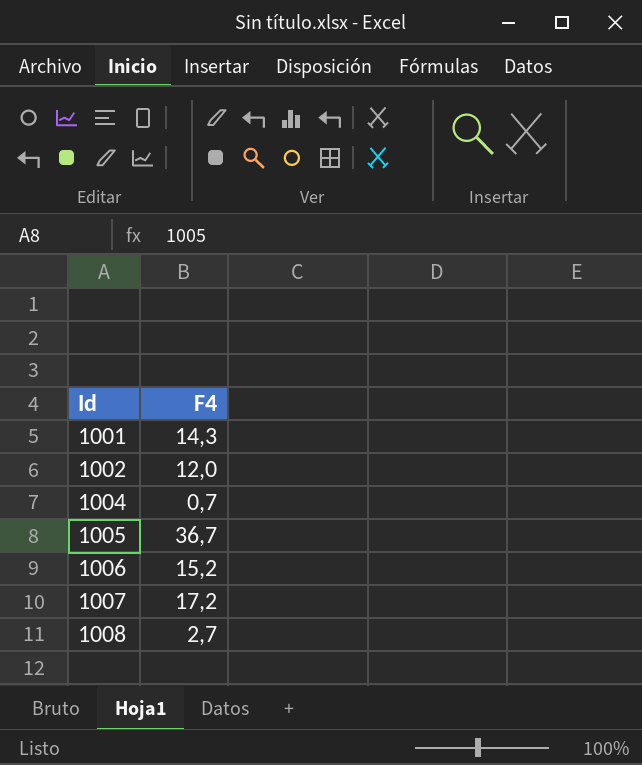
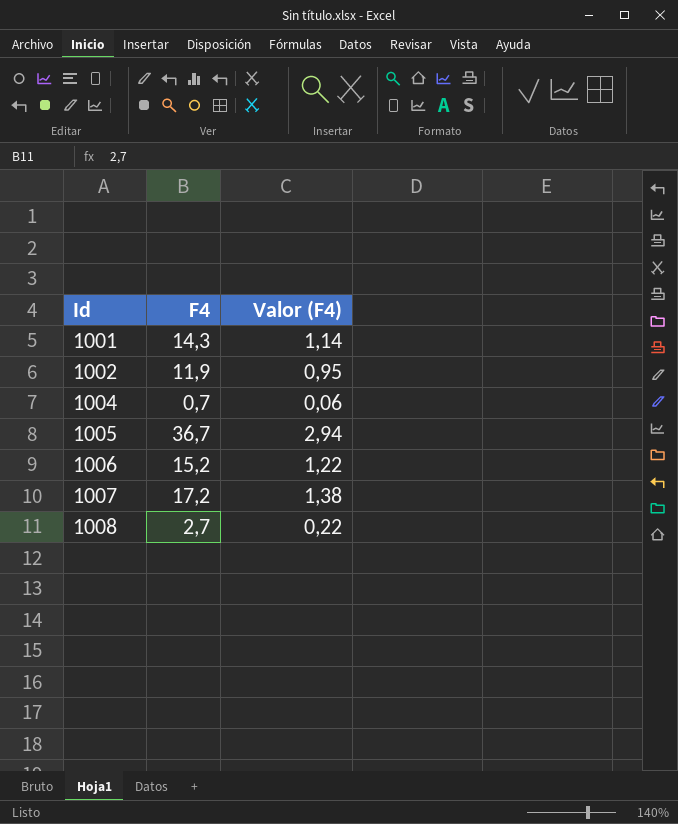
column Valor (F4) | formula: none -> [F4] * 0,08
1002 | F4: 12,0 -> 11,9

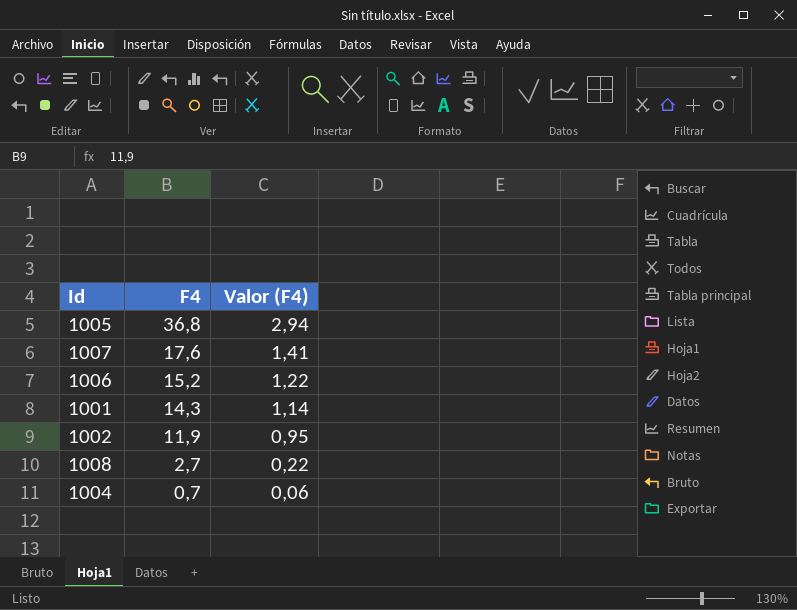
row order: Id ascending -> F4 descending
1005 | F4: 36,7 -> 36,8
1007 | F4: 17,2 -> 17,6
1007 | Valor (F4): 1,38 -> 1,41

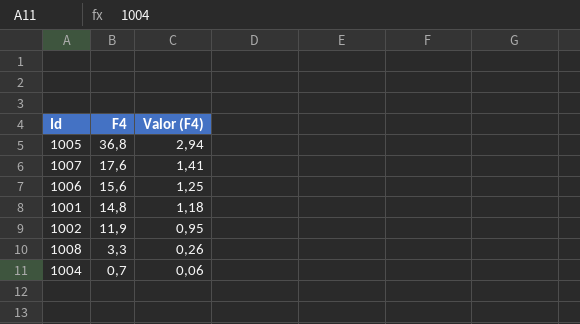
1006 | F4: 15,2 -> 15,6
1006 | Valor (F4): 1,22 -> 1,25
1001 | F4: 14,3 -> 14,8
1001 | Valor (F4): 1,14 -> 1,18
1008 | F4: 2,7 -> 3,3
1008 | Valor (F4): 0,22 -> 0,26

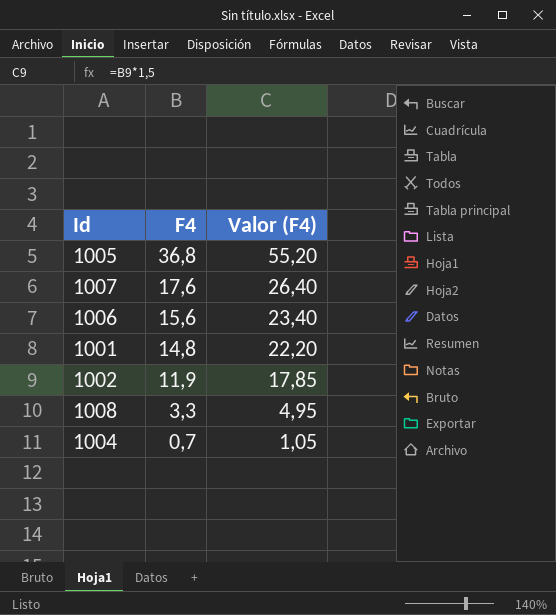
column Valor (F4) | formula: [F4] * 0,08 -> [F4] * 1,5

